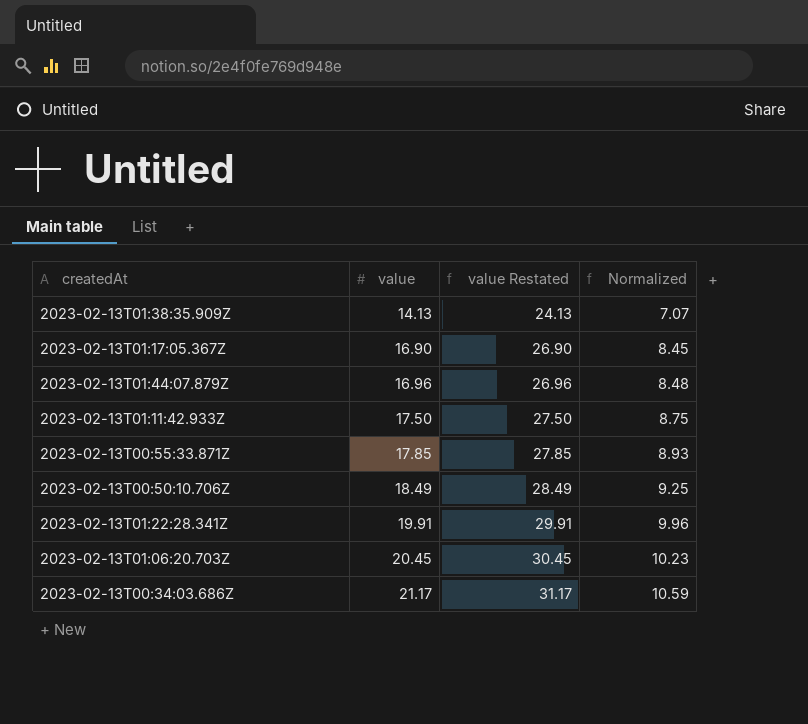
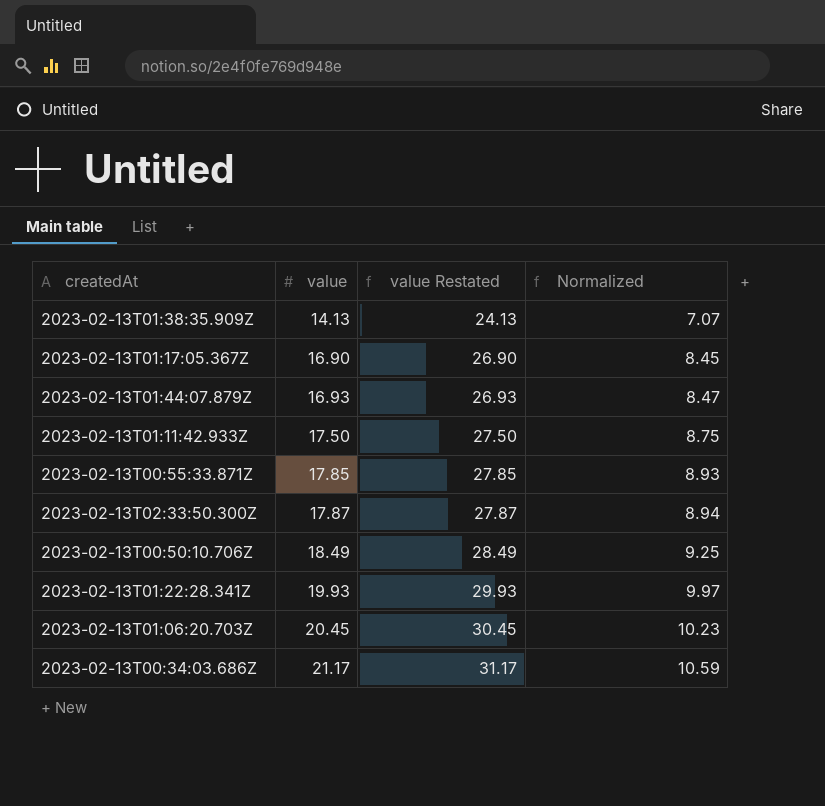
2023-02-13T01:44:07.879Z | value: 16.96 -> 16.93
2023-02-13T01:44:07.879Z | value Restated: 26.96 -> 26.93
2023-02-13T01:44:07.879Z | Normalized: 8.48 -> 8.47
row 2023-02-13T02:33:50.300Z: none -> 17.87 | 27.87 | 8.94
2023-02-13T01:22:28.341Z | value: 19.91 -> 19.93
2023-02-13T01:22:28.341Z | value Restated: 29.91 -> 29.93
2023-02-13T01:22:28.341Z | Normalized: 9.96 -> 9.97

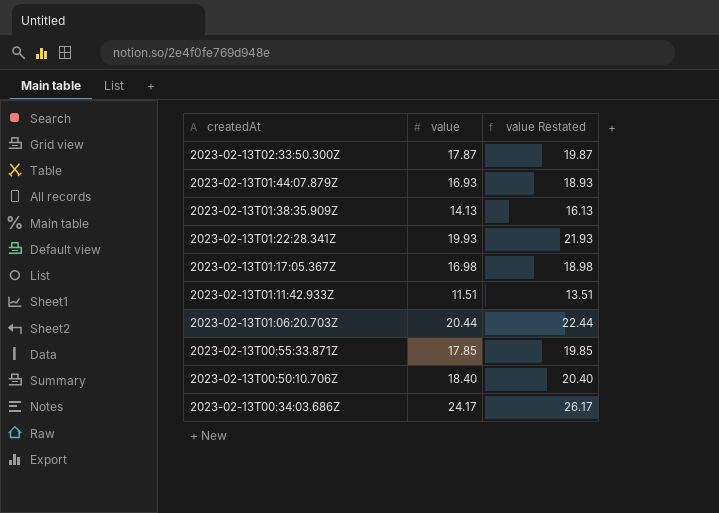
row order: value ascending -> createdAt descending
column Normalized | formula: [value] * 0.5 -> none
column value Restated | formula: [value] + 10 -> [value] + 2
2023-02-13T01:17:05.367Z | value: 16.90 -> 16.98
2023-02-13T01:11:42.933Z | value: 17.50 -> 11.51
2023-02-13T01:06:20.703Z | value: 20.45 -> 20.44
2023-02-13T00:50:10.706Z | value: 18.49 -> 18.40
2023-02-13T00:34:03.686Z | value: 21.17 -> 24.17

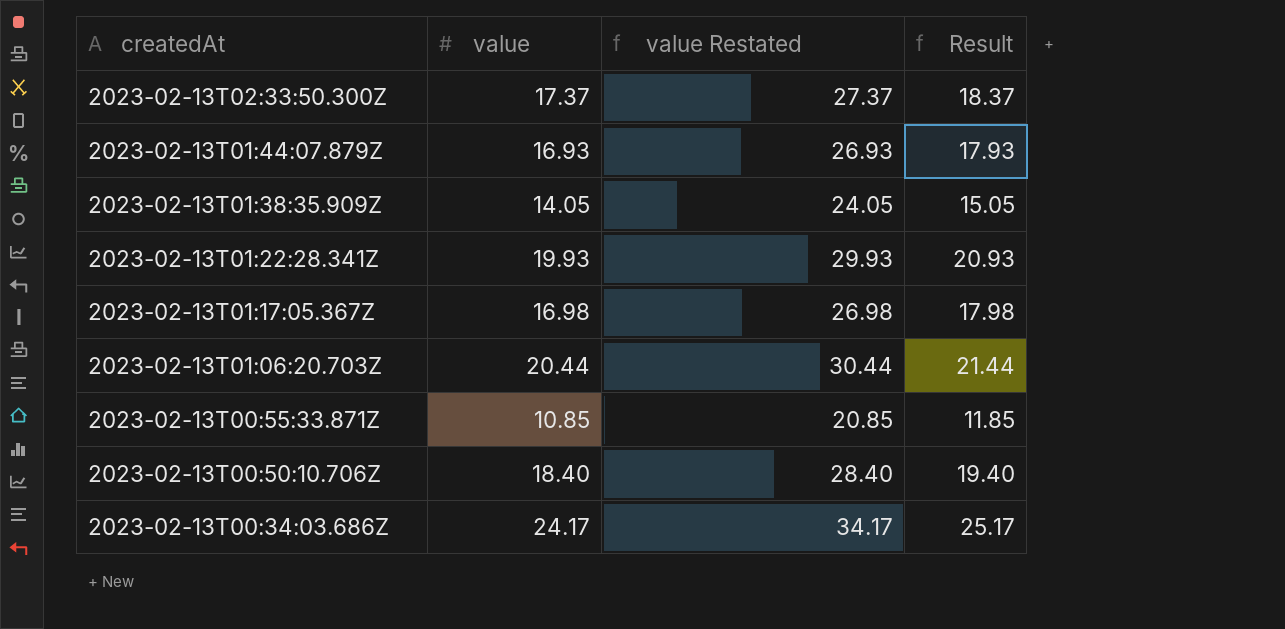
column value Restated | formula: [value] + 2 -> [value] + 10
column Result | formula: none -> [value] + 1
row 2023-02-13T01:11:42.933Z: 11.51 | 13.51 -> none
2023-02-13T02:33:50.300Z | value: 17.87 -> 17.37
2023-02-13T01:38:35.909Z | value: 14.13 -> 14.05
2023-02-13T00:55:33.871Z | value: 17.85 -> 10.85

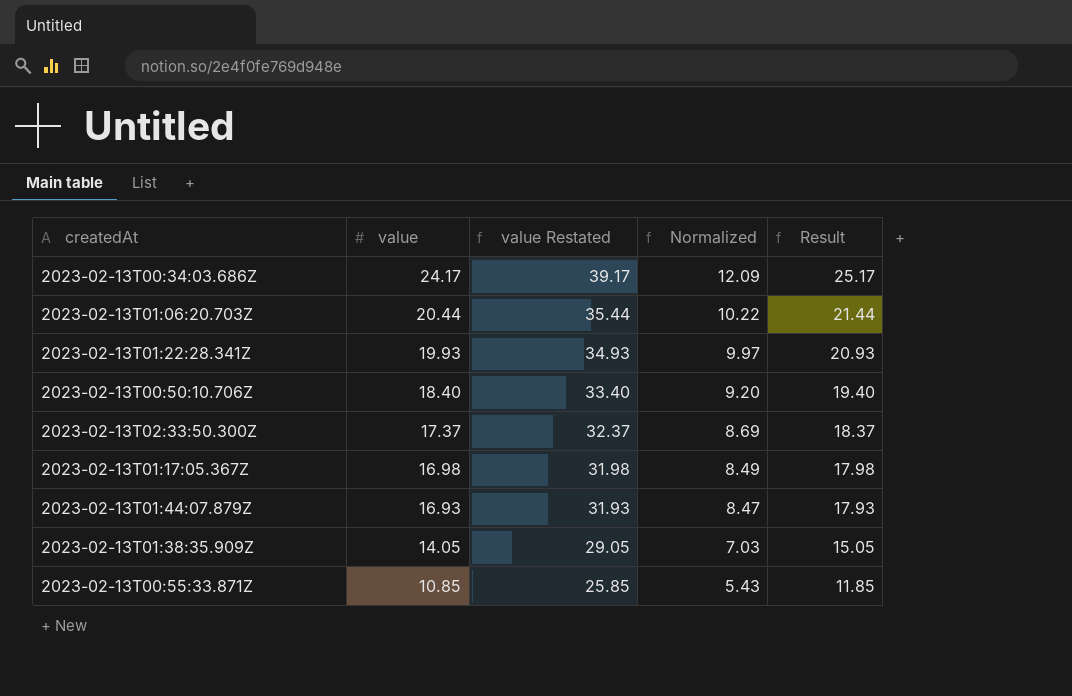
row order: createdAt descending -> value descending
column value Restated | formula: [value] + 10 -> [value] + 15
column Normalized | formula: none -> [value] * 0.5

